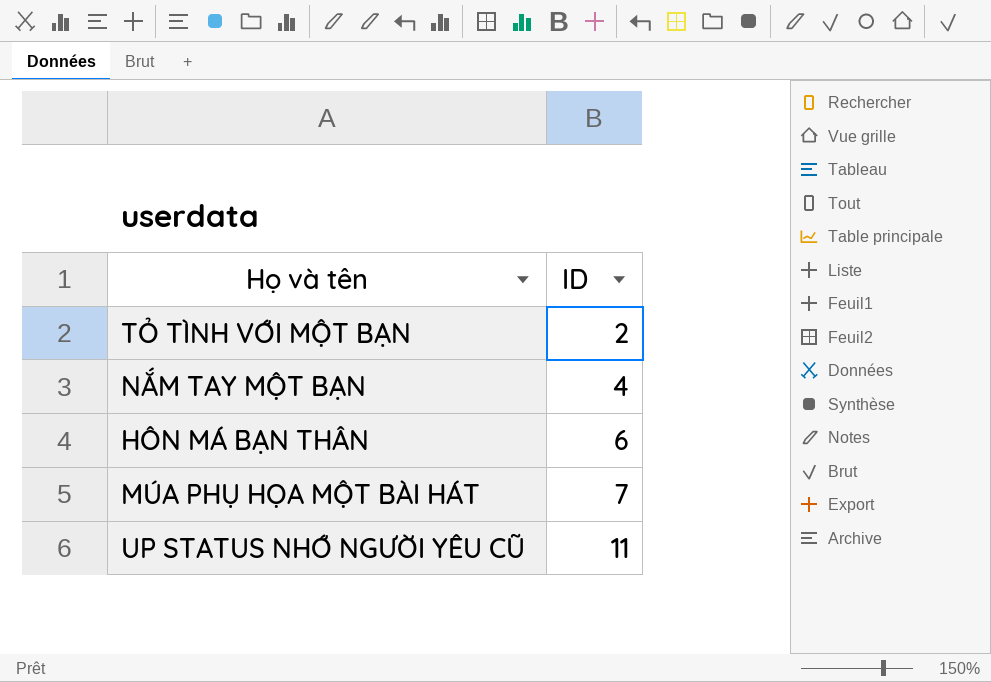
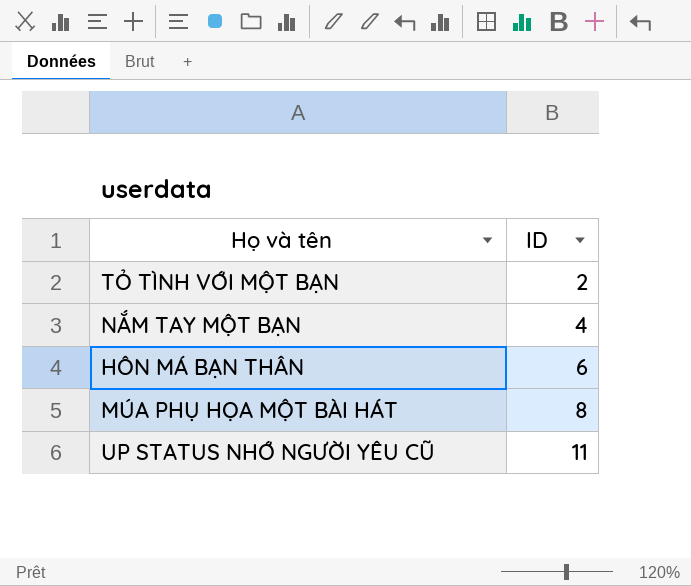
MÚA PHỤ HỌA MỘT BÀI HÁT | ID: 7 -> 8

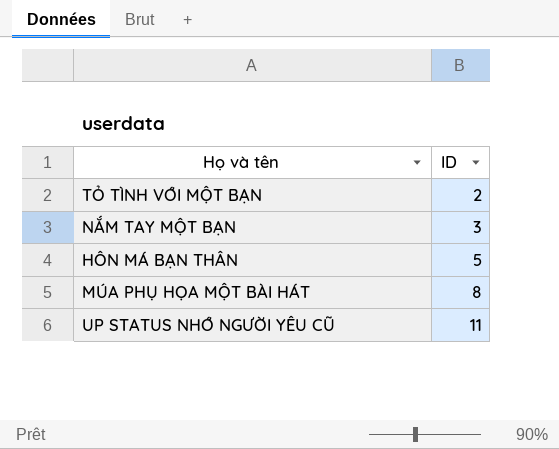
NẮM TAY MỘT BẠN | ID: 4 -> 3
HÔN MÁ BẠN THÂN | ID: 6 -> 5

